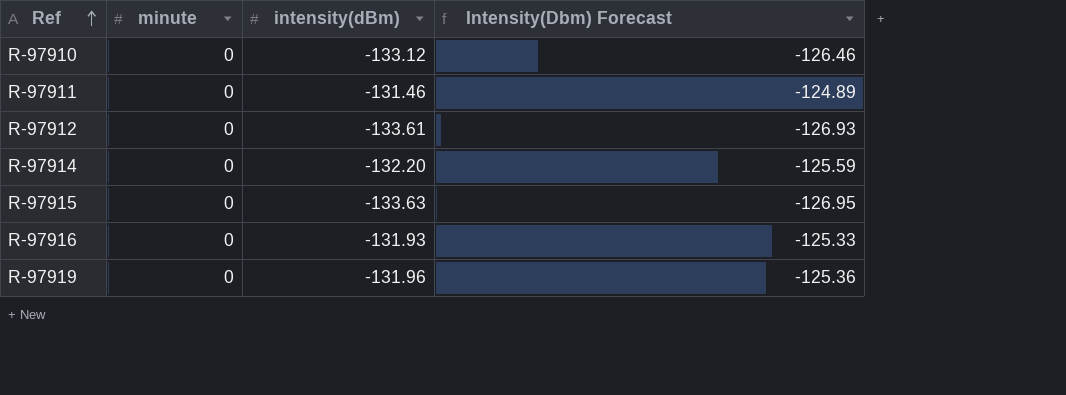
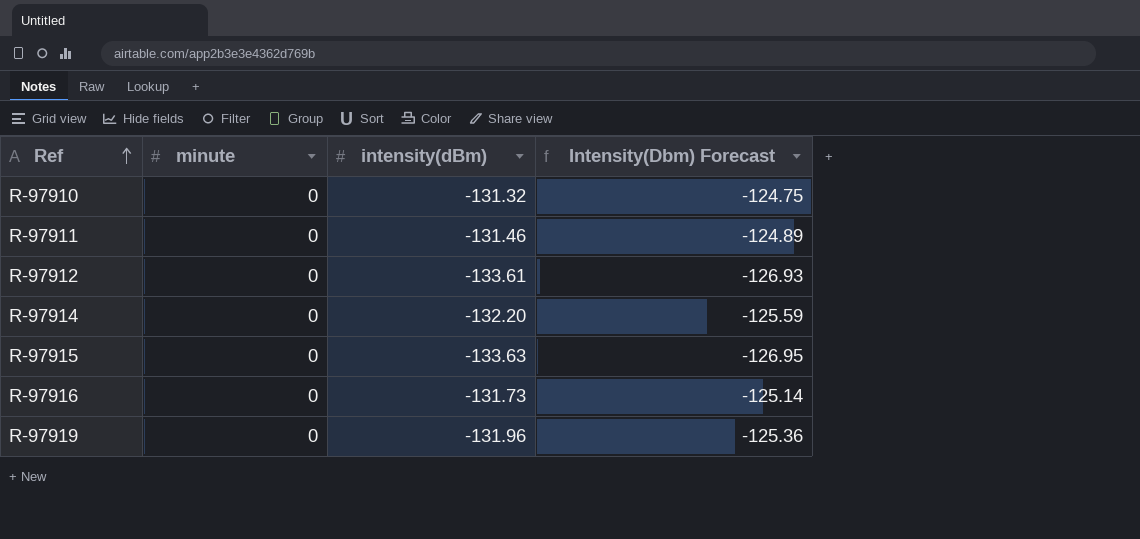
R-97910 | intensity(dBm): -133.12 -> -131.32
R-97910 | Intensity(Dbm) Forecast: -126.46 -> -124.75
R-97916 | intensity(dBm): -131.93 -> -131.73
R-97916 | Intensity(Dbm) Forecast: -125.33 -> -125.14

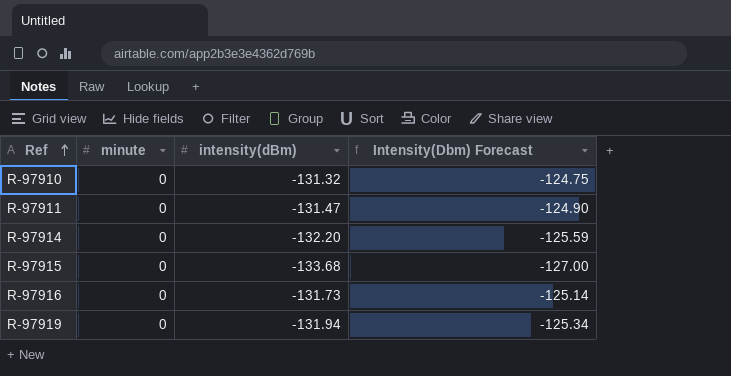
row R-97912: 0 | -133.61 | -126.93 -> none
R-97911 | intensity(dBm): -131.46 -> -131.47
R-97911 | Intensity(Dbm) Forecast: -124.89 -> -124.90
R-97915 | intensity(dBm): -133.63 -> -133.68
R-97915 | Intensity(Dbm) Forecast: -126.95 -> -127.00
R-97919 | intensity(dBm): -131.96 -> -131.94
R-97919 | Intensity(Dbm) Forecast: -125.36 -> -125.34

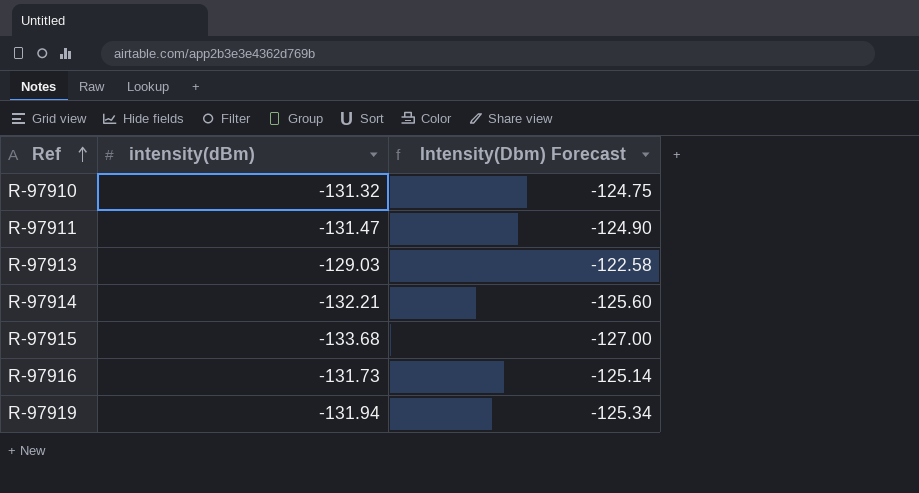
column minute | position: 2 -> none
row R-97913: none -> -129.03 | -122.58
R-97914 | intensity(dBm): -132.20 -> -132.21
R-97914 | Intensity(Dbm) Forecast: -125.59 -> -125.60

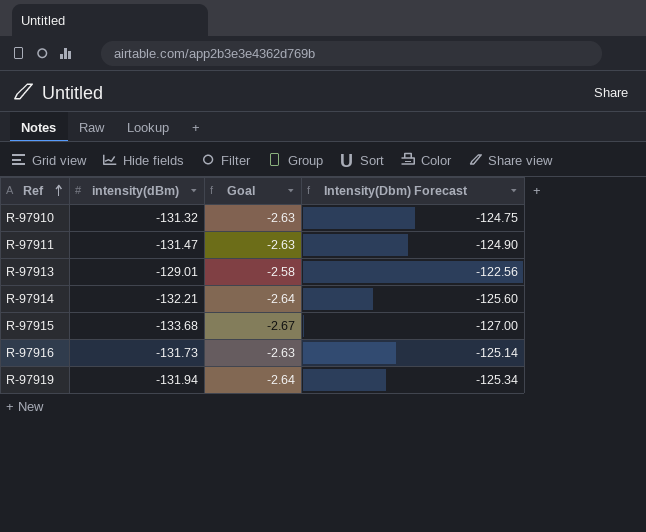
column Goal | formula: none -> [intensity(dBm)] * 0.02
R-97913 | intensity(dBm): -129.03 -> -129.01
R-97913 | Intensity(Dbm) Forecast: -122.58 -> -122.56

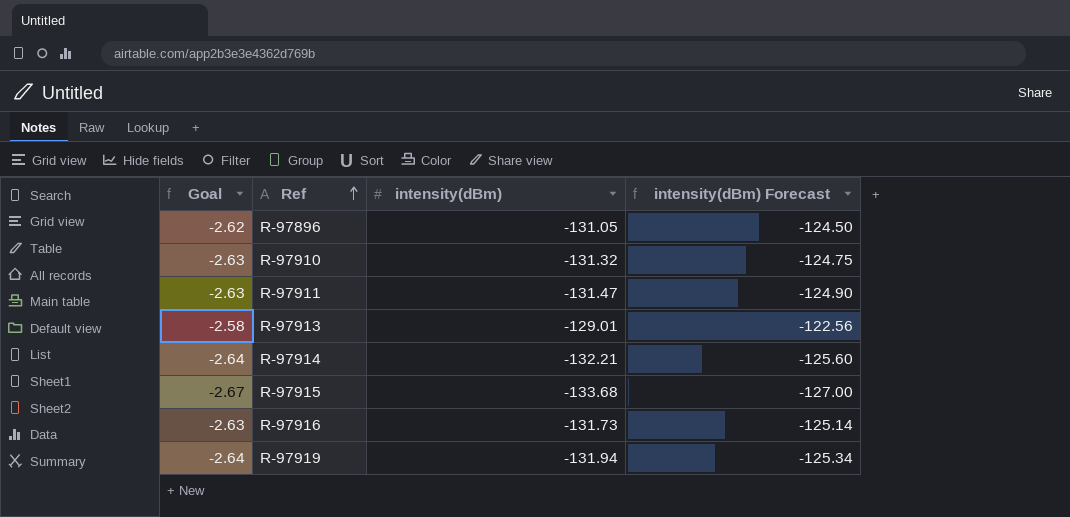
column Goal | position: 3 -> 1
column name: Intensity(Dbm) Forecast -> intensity(dBm) Forecast
row R-97896: none -> -2.62 | -131.05 | -124.50

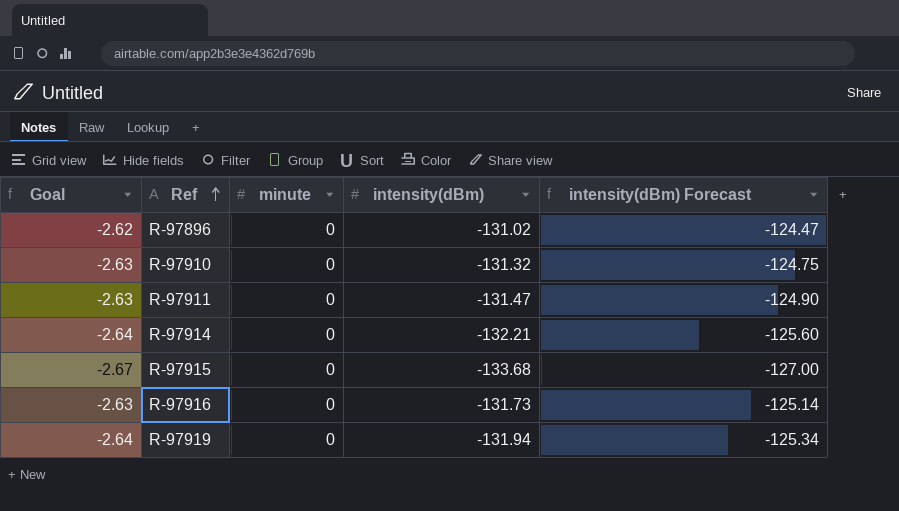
column minute | position: none -> 3
row R-97913: -2.58 | -129.01 | -122.56 -> none
R-97896 | intensity(dBm): -131.05 -> -131.02
R-97896 | intensity(dBm) Forecast: -124.50 -> -124.47

